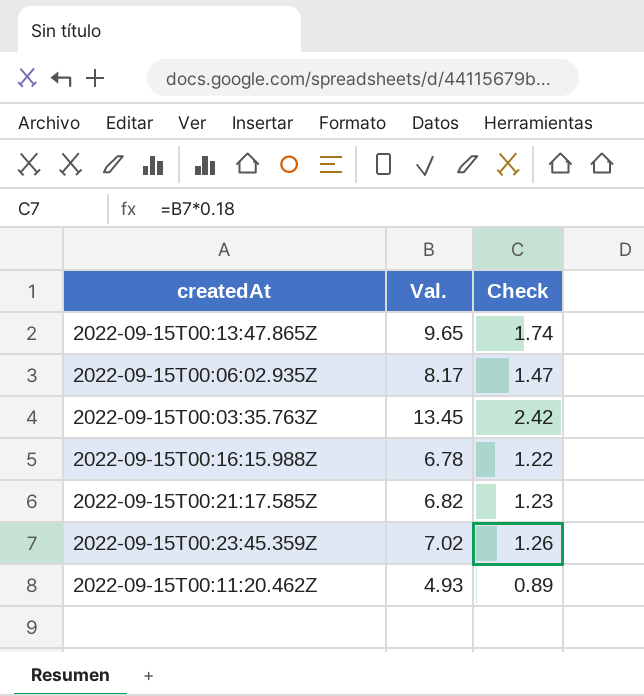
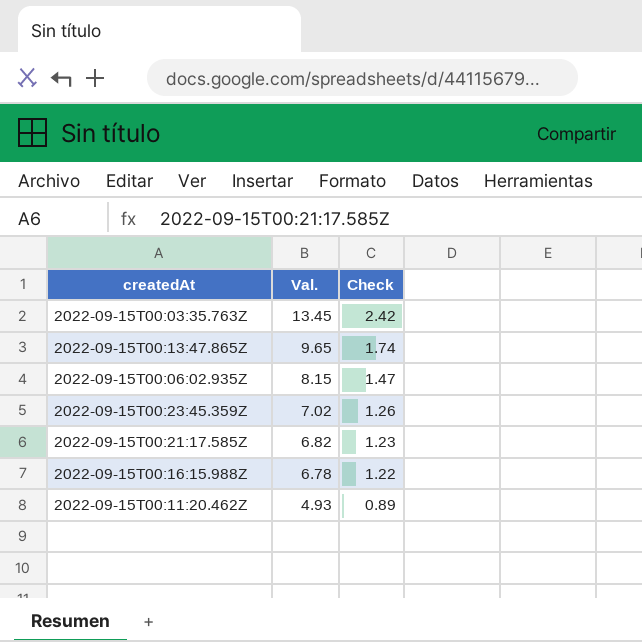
row order: none -> Val. descending
2022-09-15T00:06:02.935Z | Val.: 8.17 -> 8.15

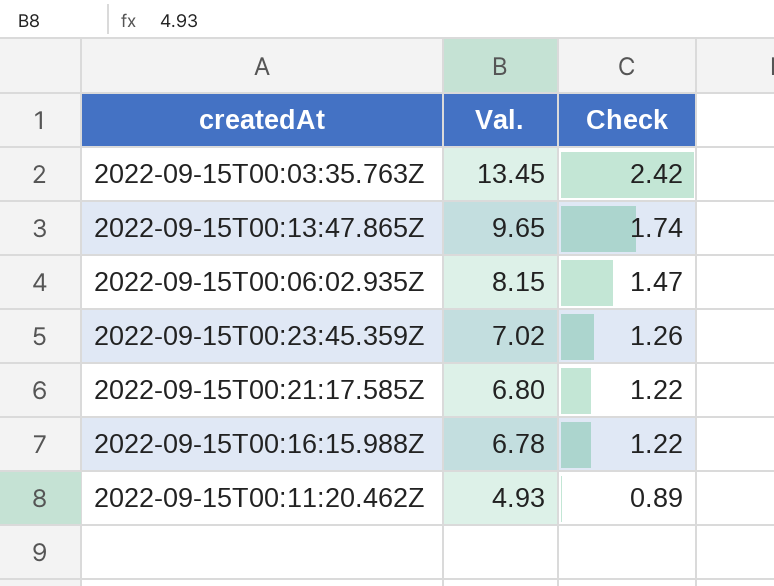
2022-09-15T00:21:17.585Z | Val.: 6.82 -> 6.80
2022-09-15T00:21:17.585Z | Check: 1.23 -> 1.22

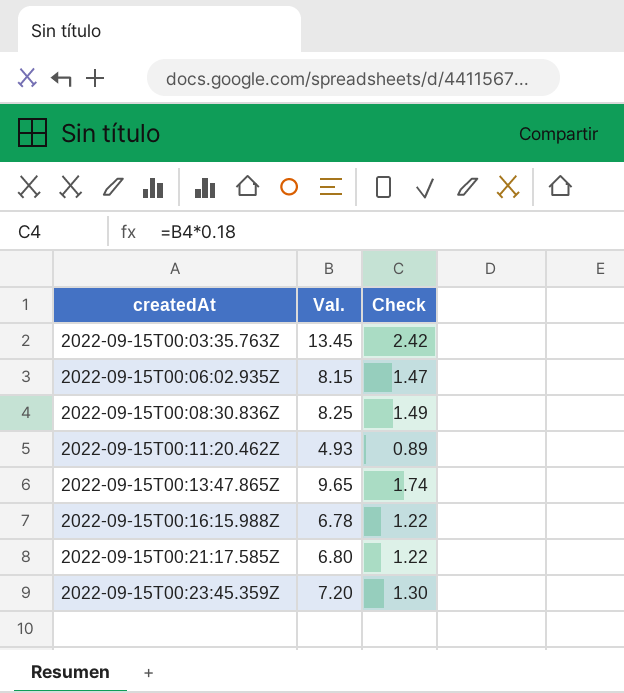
row order: Val. descending -> createdAt ascending
row 2022-09-15T00:08:30.836Z: none -> 8.25 | 1.49
2022-09-15T00:23:45.359Z | Val.: 7.02 -> 7.20
2022-09-15T00:23:45.359Z | Check: 1.26 -> 1.30

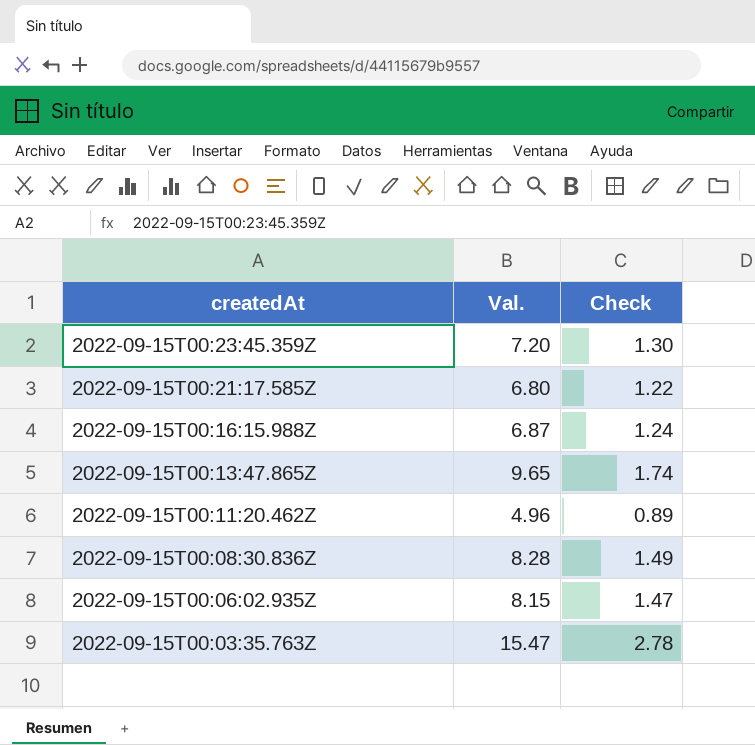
row order: createdAt ascending -> createdAt descending
2022-09-15T00:16:15.988Z | Val.: 6.78 -> 6.87
2022-09-15T00:16:15.988Z | Check: 1.22 -> 1.24
2022-09-15T00:11:20.462Z | Val.: 4.93 -> 4.96
2022-09-15T00:08:30.836Z | Val.: 8.25 -> 8.28
2022-09-15T00:03:35.763Z | Val.: 13.45 -> 15.47
2022-09-15T00:03:35.763Z | Check: 2.42 -> 2.78

